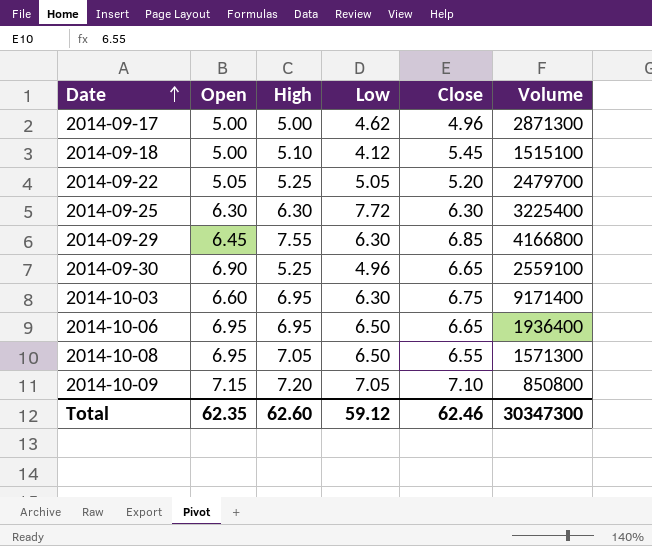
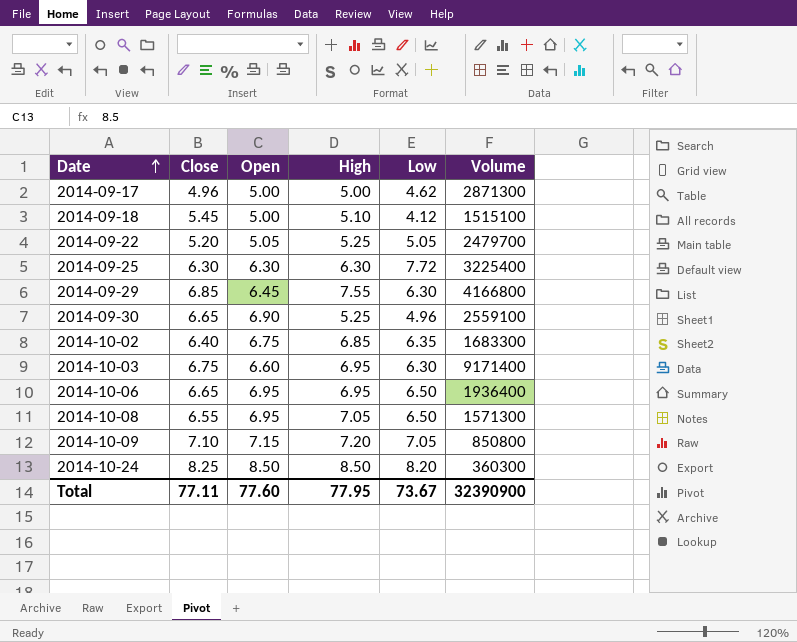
column Close | position: 5 -> 2
row 2014-10-02: none -> 6.40 | 6.75 | 6.85 | 6.35 | 1683300
row 2014-10-24: none -> 8.25 | 8.50 | 8.50 | 8.20 | 360300
Total | Close: 62.46 -> 77.11
Total | Open: 62.35 -> 77.60
Total | High: 62.60 -> 77.95
Total | Low: 59.12 -> 73.67
Total | Volume: 30347300 -> 32390900

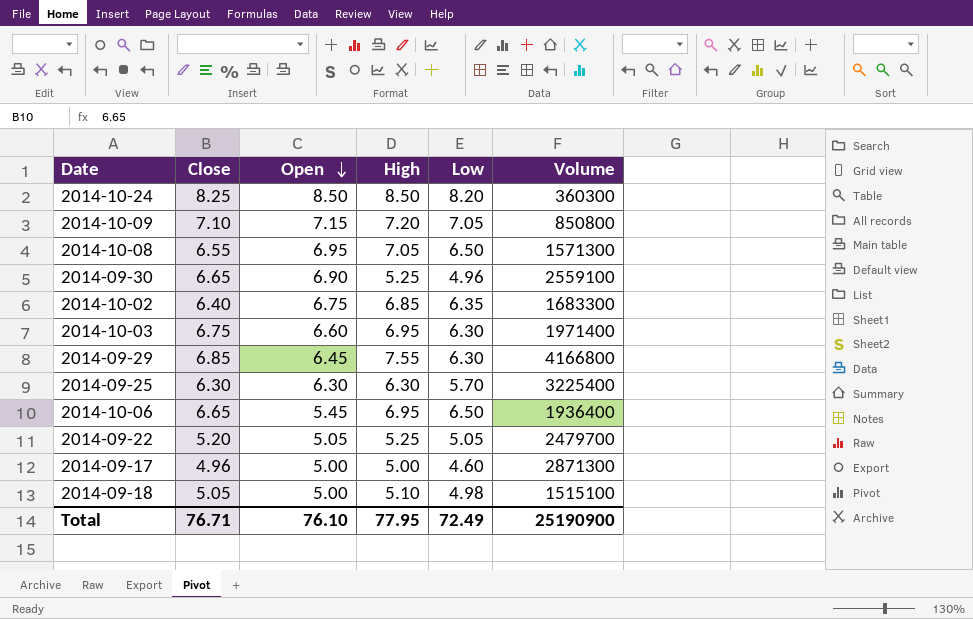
row order: Date ascending -> Open descending
2014-10-03 | Volume: 9171400 -> 1971400
2014-09-25 | Low: 7.72 -> 5.70
2014-10-06 | Open: 6.95 -> 5.45
2014-09-17 | Low: 4.62 -> 4.60
2014-09-18 | Close: 5.45 -> 5.05
2014-09-18 | Low: 4.12 -> 4.98
Total | Close: 77.11 -> 76.71
Total | Open: 77.60 -> 76.10
Total | Low: 73.67 -> 72.49
Total | Volume: 32390900 -> 25190900

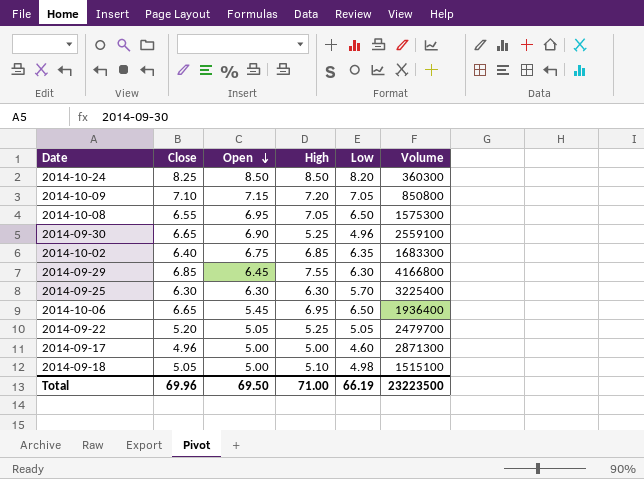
row 2014-10-03: 6.75 | 6.60 | 6.95 | 6.30 | 1971400 -> none
2014-10-08 | Volume: 1571300 -> 1575300
Total | Close: 76.71 -> 69.96
Total | Open: 76.10 -> 69.50
Total | High: 77.95 -> 71.00
Total | Low: 72.49 -> 66.19
Total | Volume: 25190900 -> 23223500

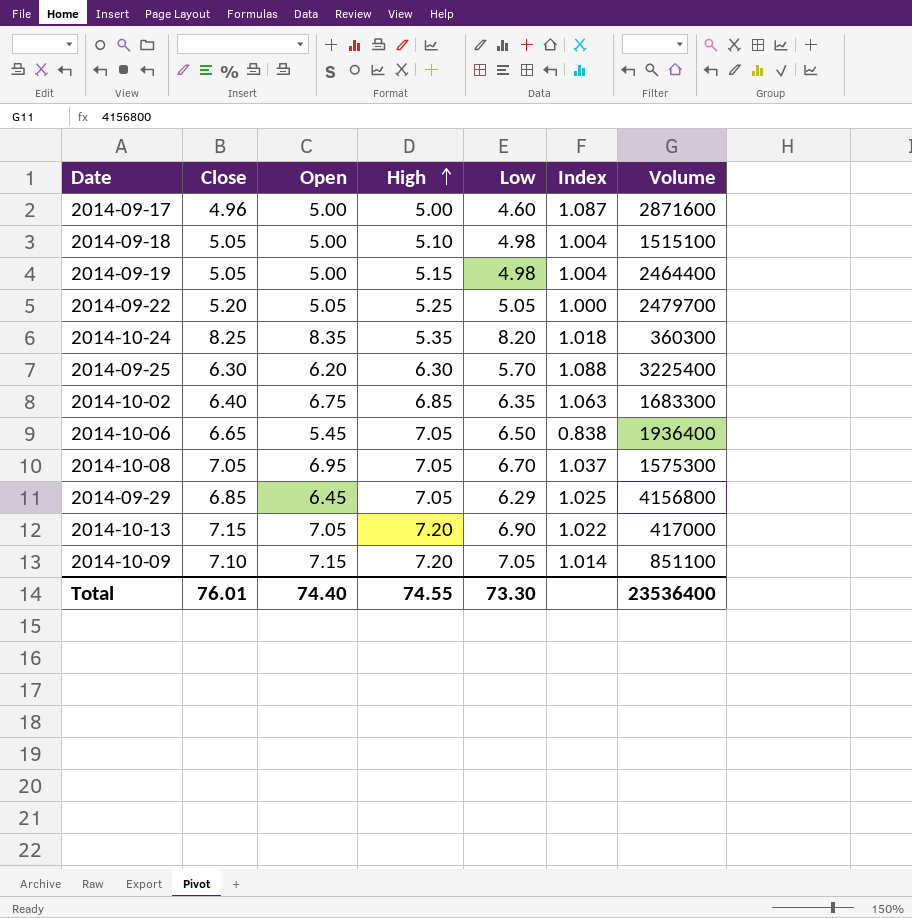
row order: Open descending -> High ascending
column Index | formula: none -> [Open] / [Low]
row 2014-09-30: 6.65 | 6.90 | 5.25 | 4.96 | 2559100 -> none
2014-09-17 | Volume: 2871300 -> 2871600
row 2014-09-19: none -> 5.05 | 5.00 | 5.15 | 4.98 | 1.004 | 2464400
2014-10-24 | Open: 8.50 -> 8.35
2014-10-24 | High: 8.50 -> 5.35
2014-09-25 | Open: 6.30 -> 6.20
2014-10-06 | High: 6.95 -> 7.05
2014-10-08 | Close: 6.55 -> 7.05
2014-10-08 | Low: 6.50 -> 6.70
2014-09-29 | High: 7.55 -> 7.05
2014-09-29 | Low: 6.30 -> 6.29
2014-09-29 | Volume: 4166800 -> 4156800
row 2014-10-13: none -> 7.15 | 7.05 | 7.20 | 6.90 | 1.022 | 417000
2014-10-09 | Volume: 850800 -> 851100
Total | Close: 69.96 -> 76.01
Total | Open: 69.50 -> 74.40
Total | High: 71.00 -> 74.55
Total | Low: 66.19 -> 73.30
Total | Volume: 23223500 -> 23536400

